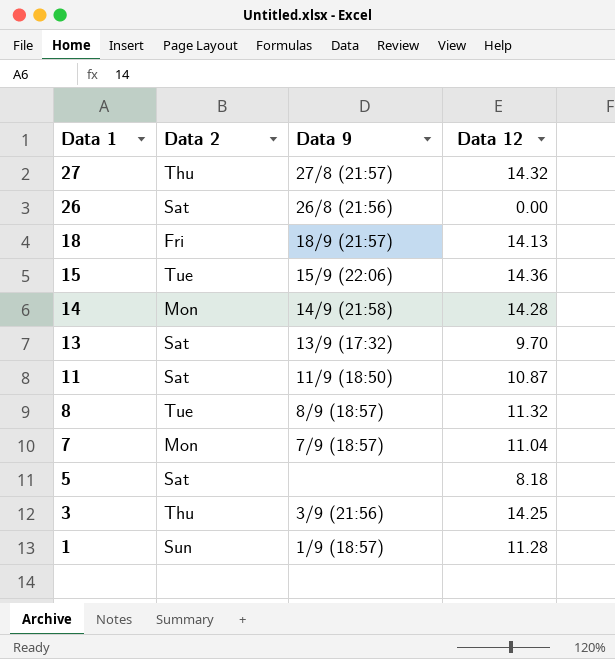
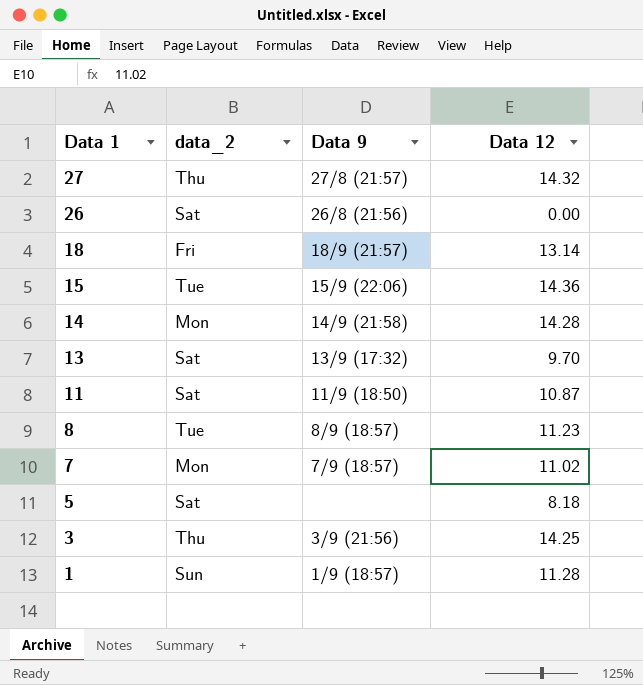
column name: Data 2 -> data_2
18 | Data 12: 14.13 -> 13.14
8 | Data 12: 11.32 -> 11.23
7 | Data 12: 11.04 -> 11.02

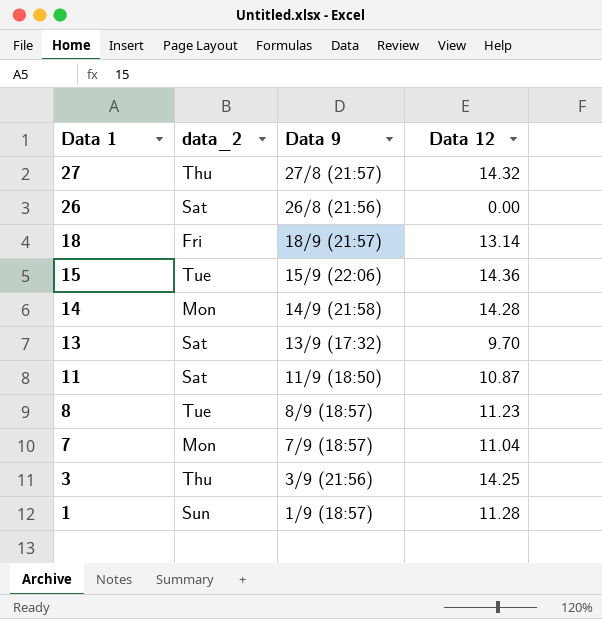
row 5: Sat | none | 8.18 -> none
7 | Data 12: 11.02 -> 11.04

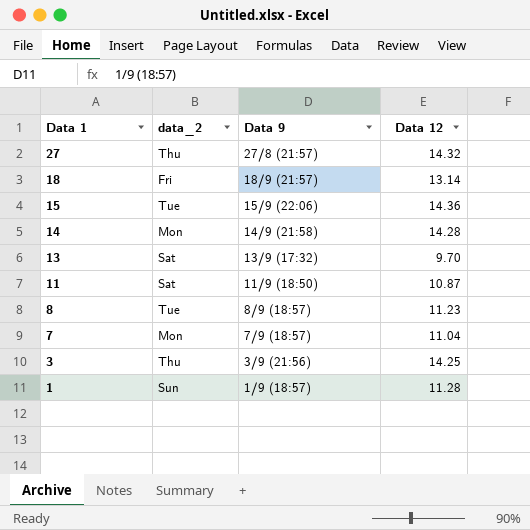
row 26: Sat | 26/8 (21:56) | 0.00 -> none

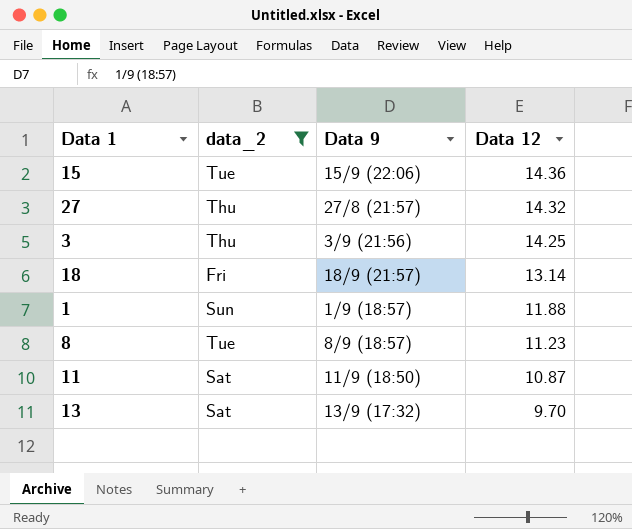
filter: none -> data_2 != Mon
row order: Data 1 descending -> Data 12 descending
1 | Data 12: 11.28 -> 11.88

